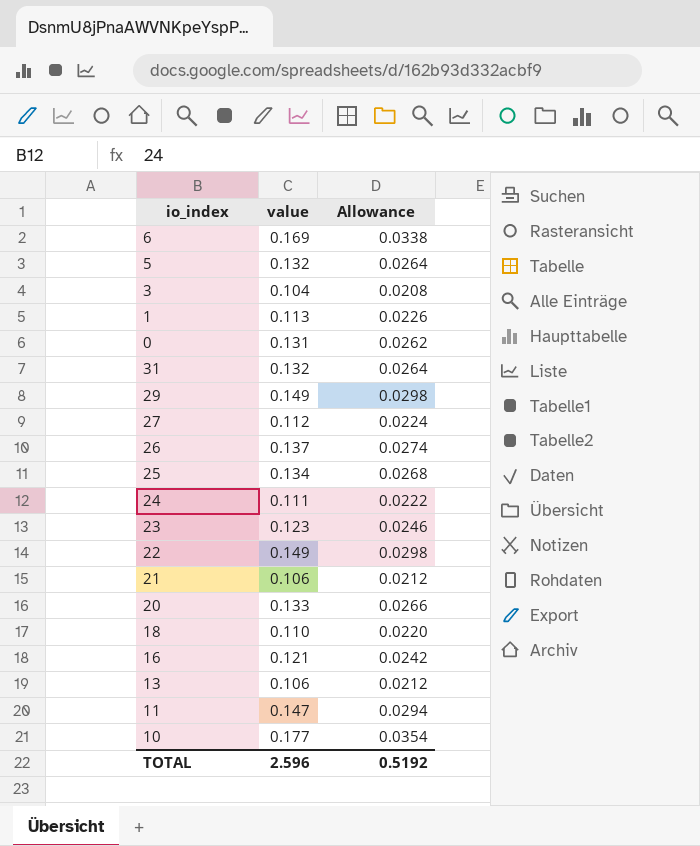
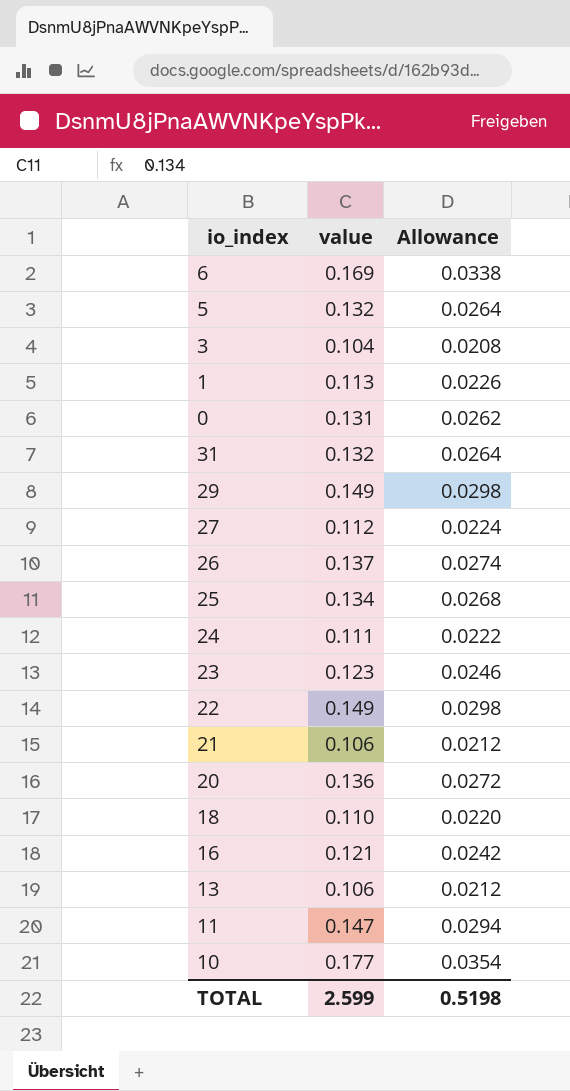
20 | value: 0.133 -> 0.136
20 | Allowance: 0.0266 -> 0.0272
TOTAL | value: 2.596 -> 2.599
TOTAL | Allowance: 0.5192 -> 0.5198

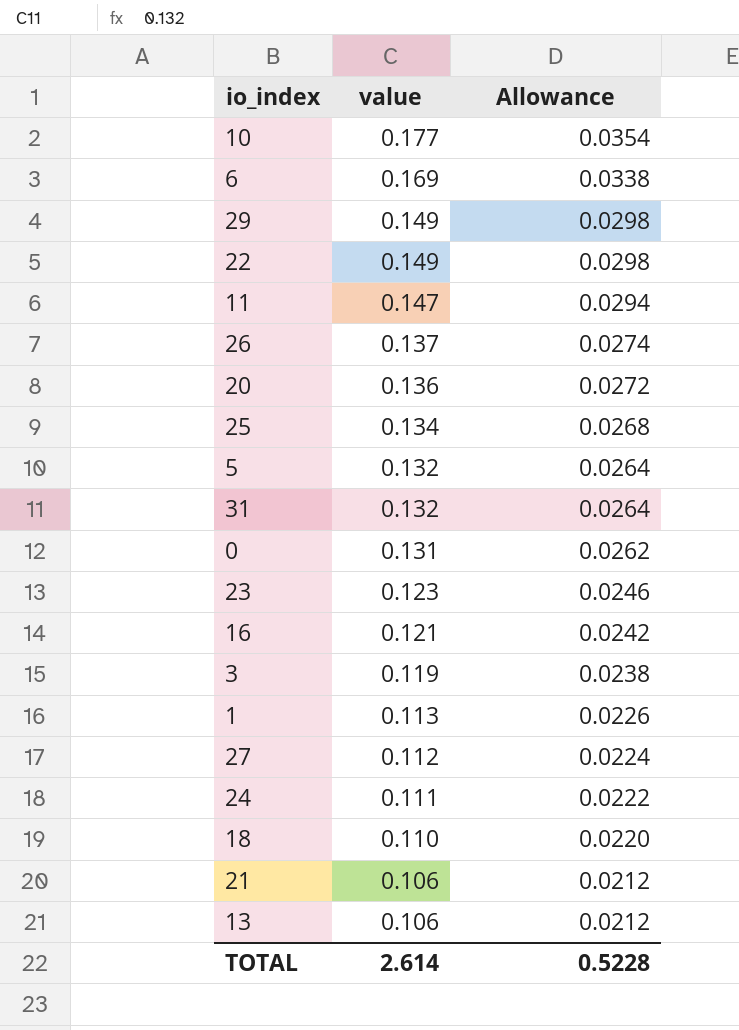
row order: none -> value descending
3 | value: 0.104 -> 0.119
3 | Allowance: 0.0208 -> 0.0238
TOTAL | value: 2.599 -> 2.614
TOTAL | Allowance: 0.5198 -> 0.5228

